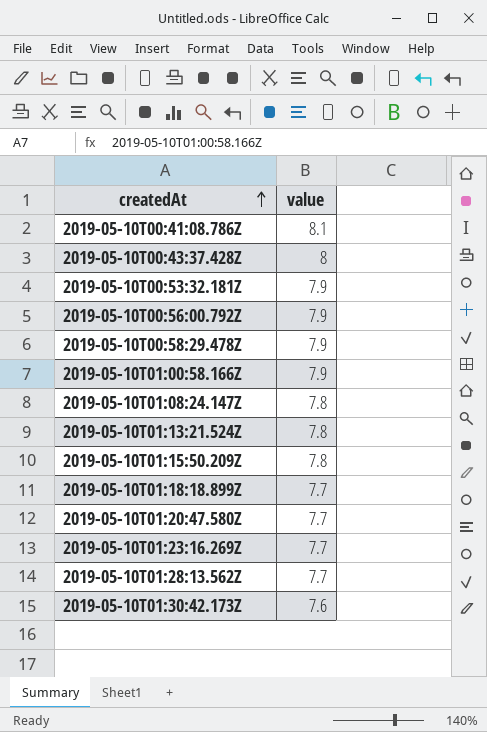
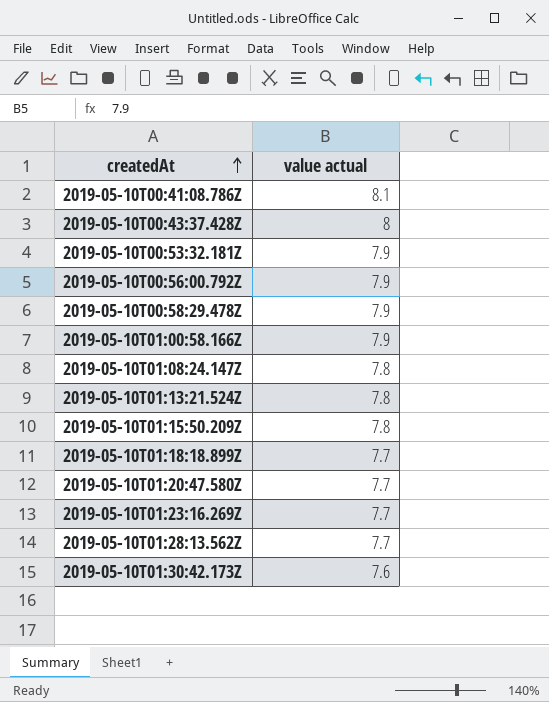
column name: value -> value actual

